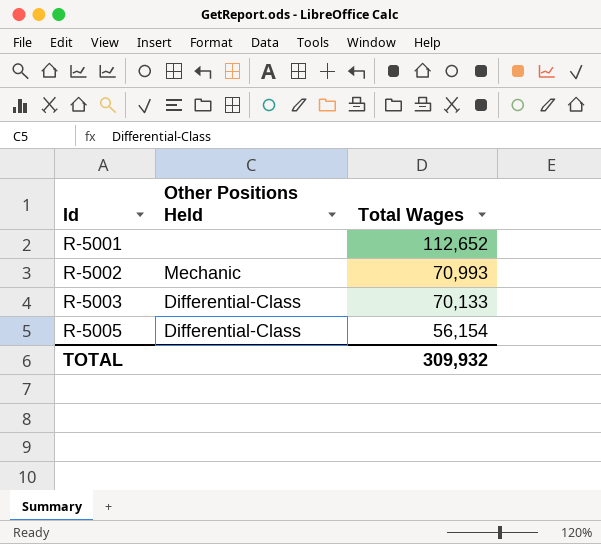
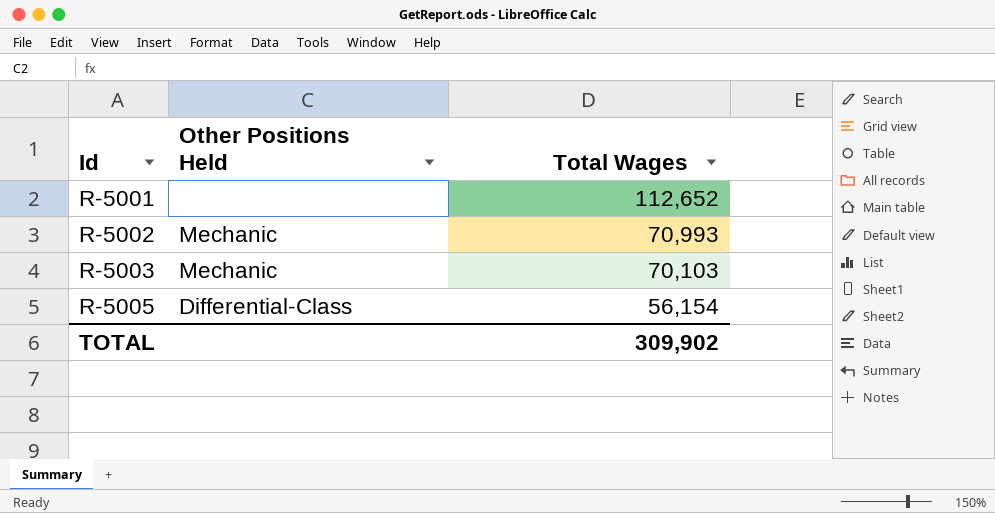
R-5003 | Other Positions Held: Differential-Class -> Mechanic
R-5003 | Total Wages: 70,133 -> 70,103
TOTAL | Total Wages: 309,932 -> 309,902

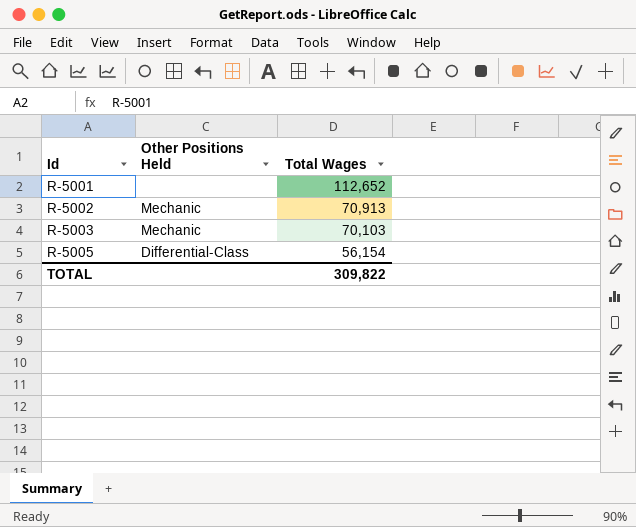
R-5002 | Total Wages: 70,993 -> 70,913
TOTAL | Total Wages: 309,902 -> 309,822

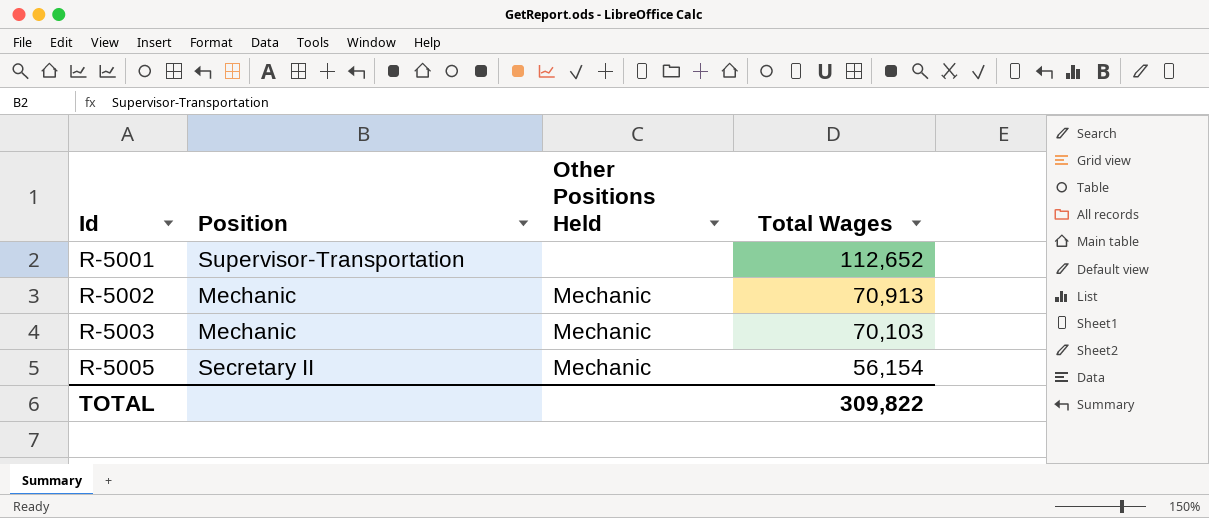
column Position | position: none -> 2
R-5005 | Other Positions Held: Differential-Class -> Mechanic

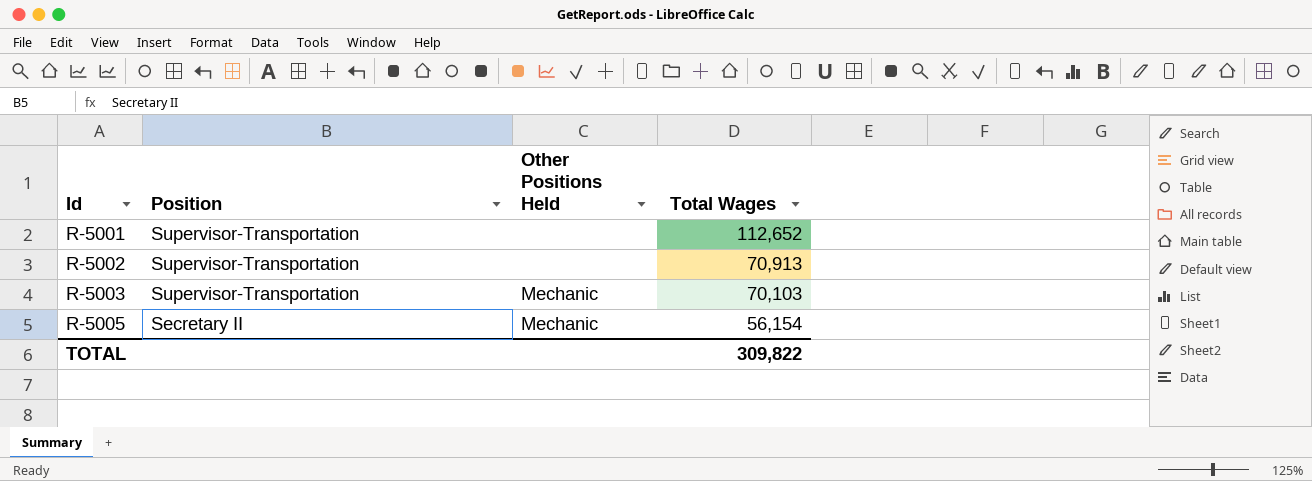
R-5002 | Position: Mechanic -> Supervisor-Transportation
R-5002 | Other Positions Held: Mechanic -> none
R-5003 | Position: Mechanic -> Supervisor-Transportation

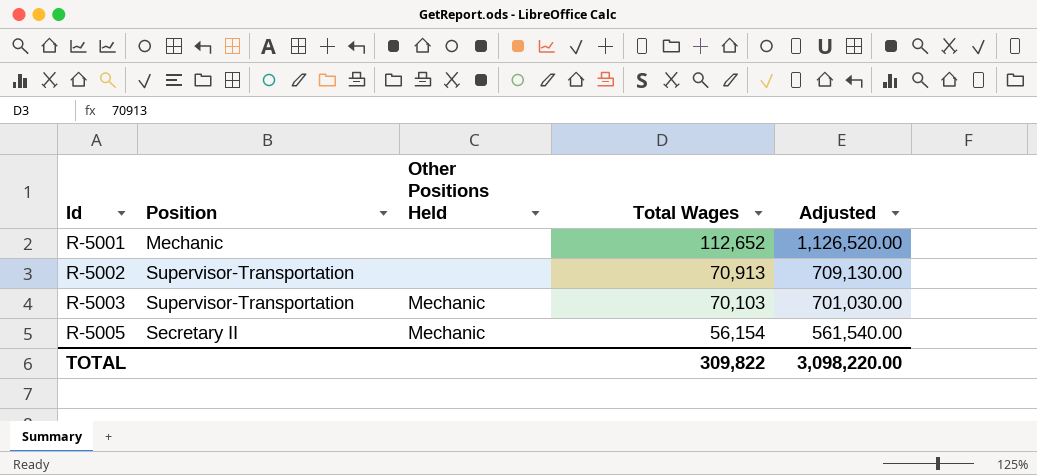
column Adjusted | formula: none -> [Total Wages] * 10
R-5001 | Position: Supervisor-Transportation -> Mechanic

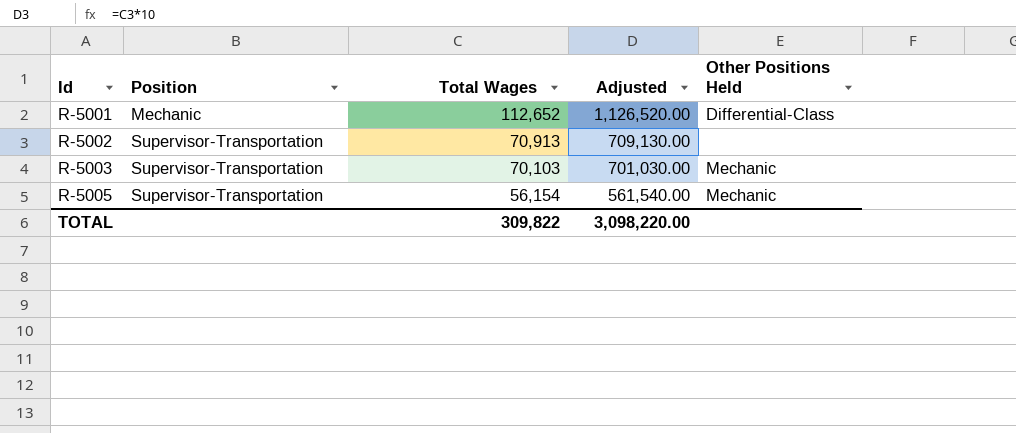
column Other Positions Held | position: 3 -> 5
R-5001 | Other Positions Held: none -> Differential-Class
R-5005 | Position: Secretary II -> Supervisor-Transportation

